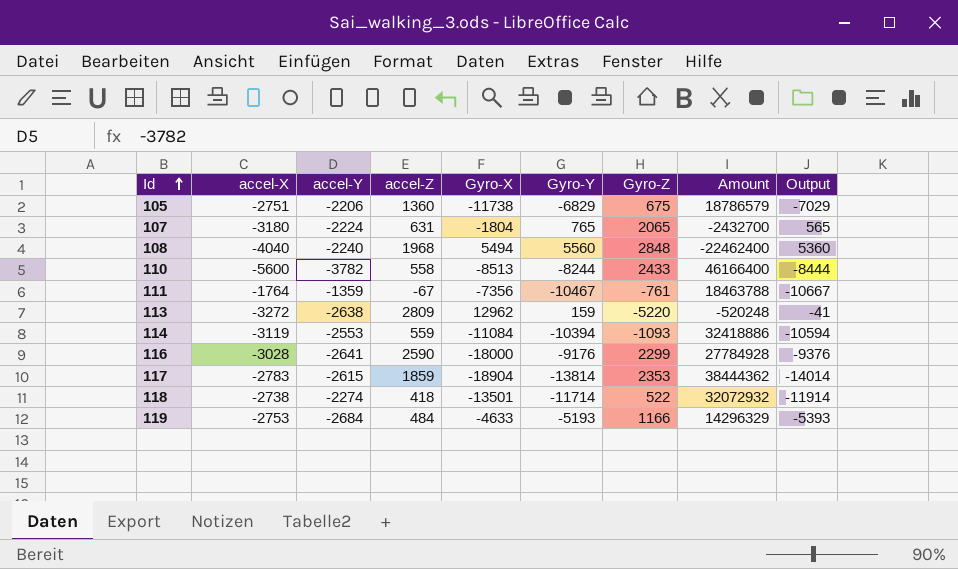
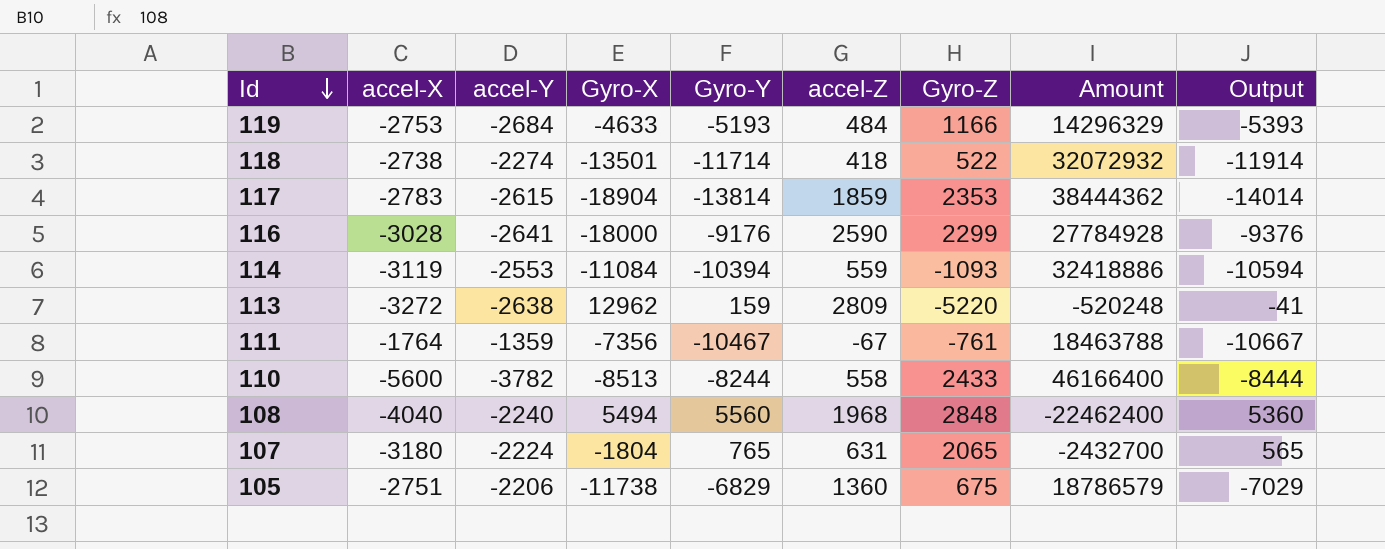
row order: Id ascending -> Id descending
column accel-Z | position: 4 -> 6

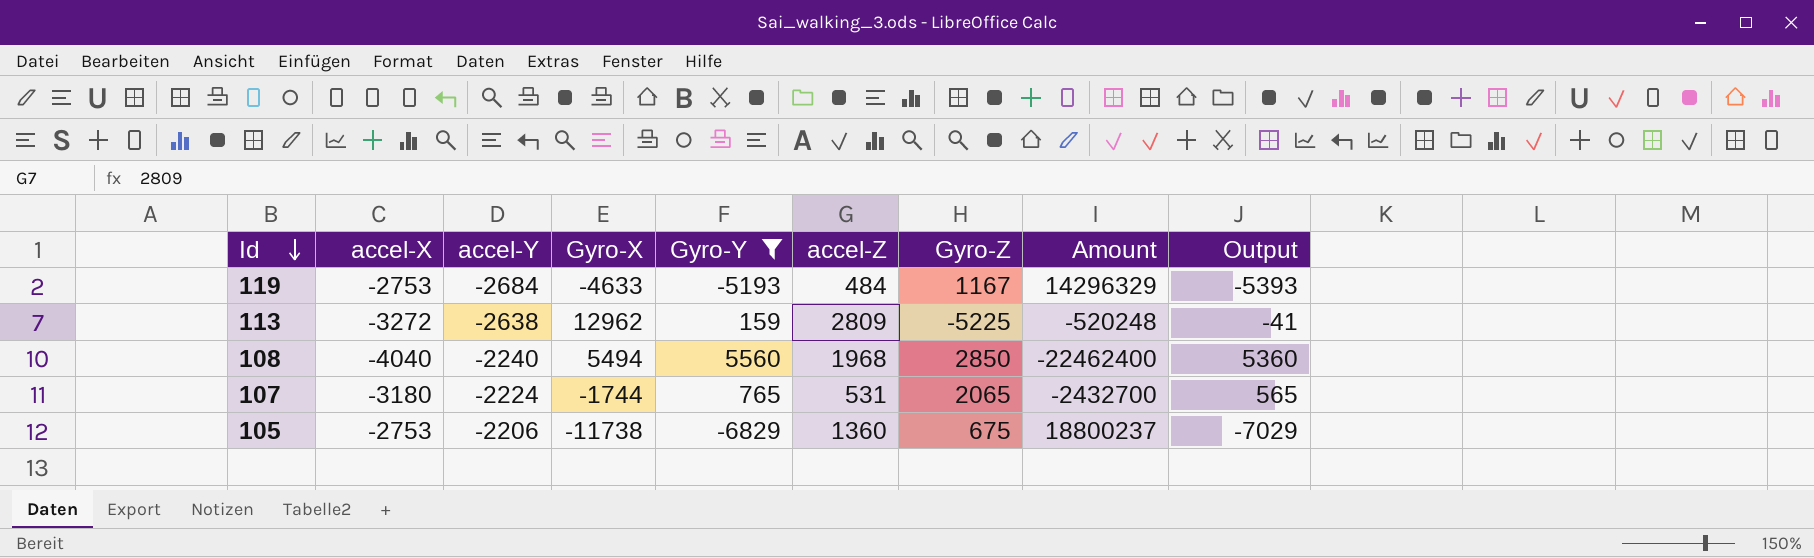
filter: none -> Gyro-Y >= -6829
119 | Gyro-Z: 1166 -> 1167
113 | Gyro-Z: -5220 -> -5225
108 | Gyro-Z: 2848 -> 2850
107 | Gyro-X: -1804 -> -1744
107 | accel-Z: 631 -> 531
105 | accel-X: -2751 -> -2753
105 | Amount: 18786579 -> 18800237

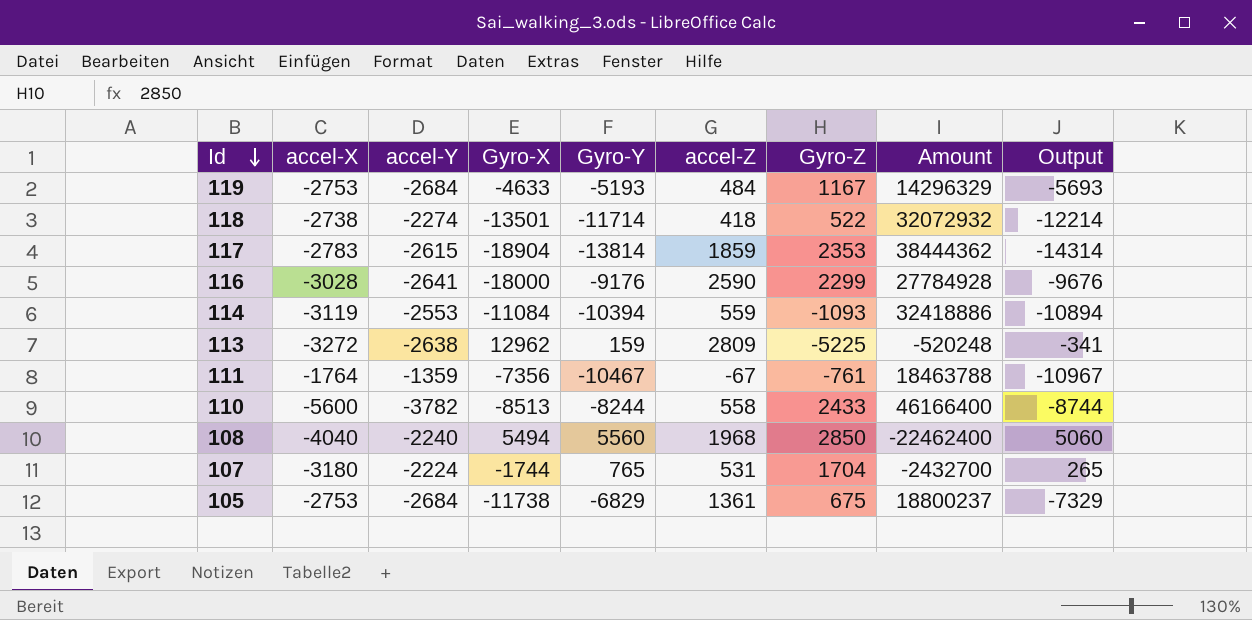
filter: Gyro-Y >= -6829 -> none
column Output | formula: [Gyro-Y] - 200 -> [Gyro-Y] - 500
107 | Gyro-Z: 2065 -> 1704
105 | accel-Y: -2206 -> -2684
105 | accel-Z: 1360 -> 1361

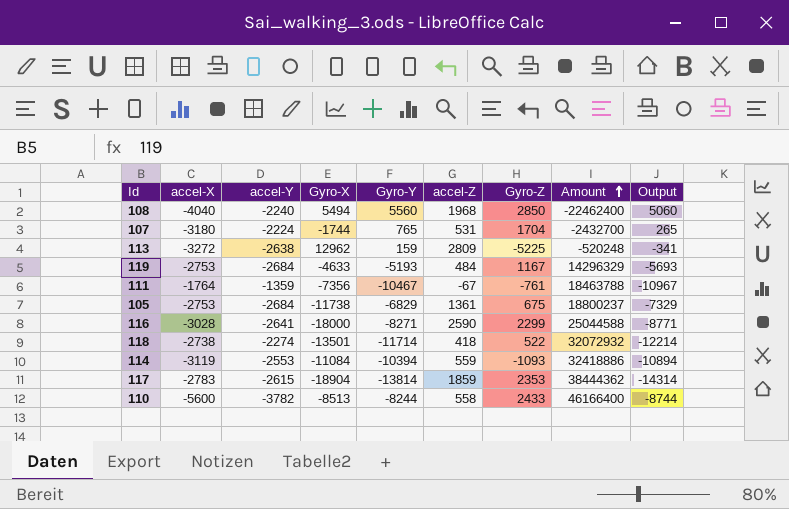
row order: Id descending -> Amount ascending
116 | Gyro-Y: -9176 -> -8271
116 | Amount: 27784928 -> 25044588
116 | Output: -9676 -> -8771

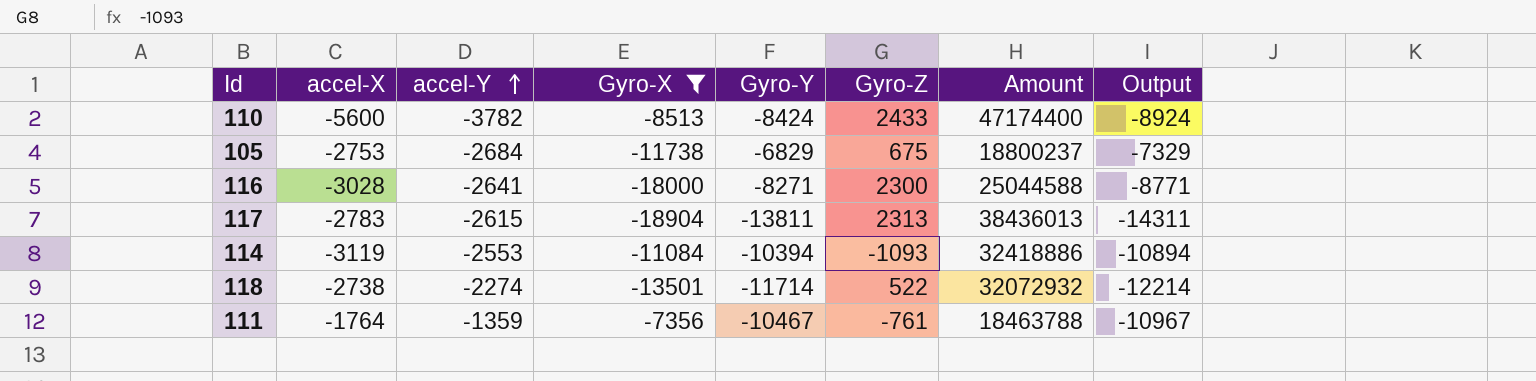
filter: none -> Gyro-X <= -7356
row order: Amount ascending -> accel-Y ascending
column accel-Z | position: 6 -> none
110 | Gyro-Y: -8244 -> -8424
110 | Amount: 46166400 -> 47174400
110 | Output: -8744 -> -8924
116 | Gyro-Z: 2299 -> 2300
117 | Gyro-Y: -13814 -> -13811
117 | Gyro-Z: 2353 -> 2313
117 | Amount: 38444362 -> 38436013
117 | Output: -14314 -> -14311

